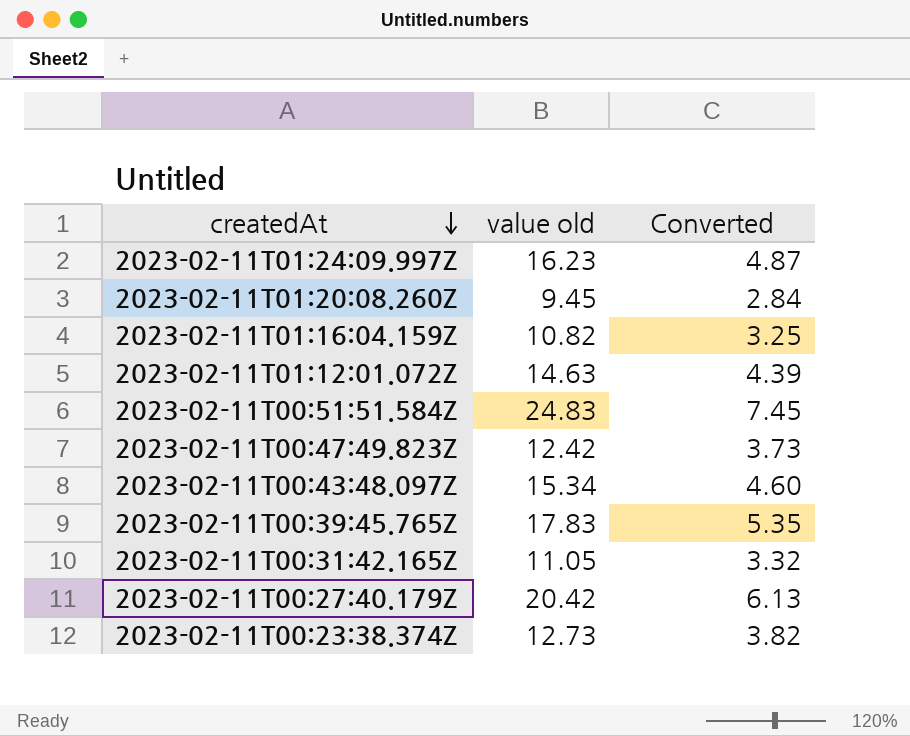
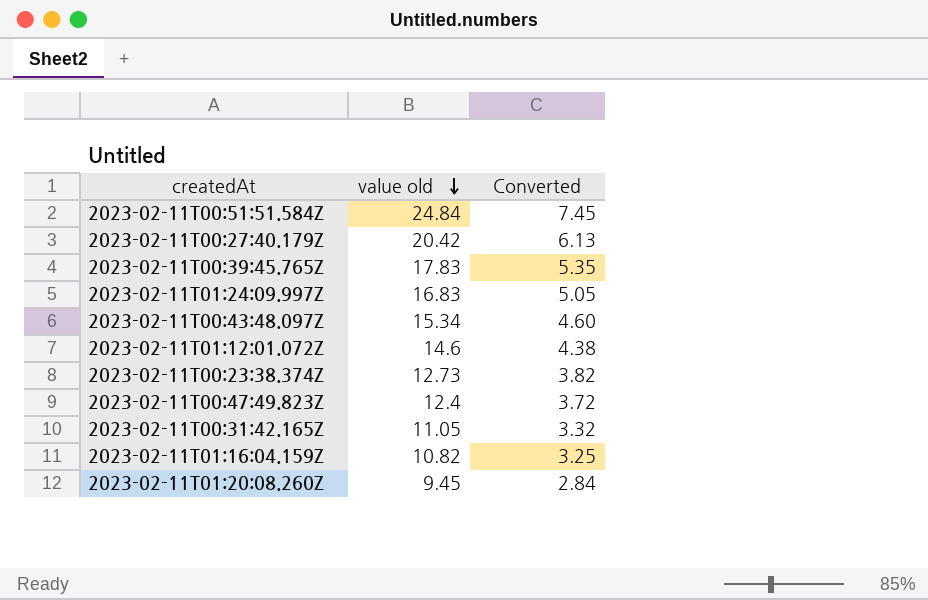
row order: createdAt descending -> value old descending
2023-02-11T00:51:51.584Z | value old: 24.83 -> 24.84
2023-02-11T01:24:09.997Z | value old: 16.23 -> 16.83
2023-02-11T01:24:09.997Z | Converted: 4.87 -> 5.05
2023-02-11T01:12:01.072Z | value old: 14.63 -> 14.6
2023-02-11T01:12:01.072Z | Converted: 4.39 -> 4.38
2023-02-11T00:47:49.823Z | value old: 12.42 -> 12.4
2023-02-11T00:47:49.823Z | Converted: 3.73 -> 3.72

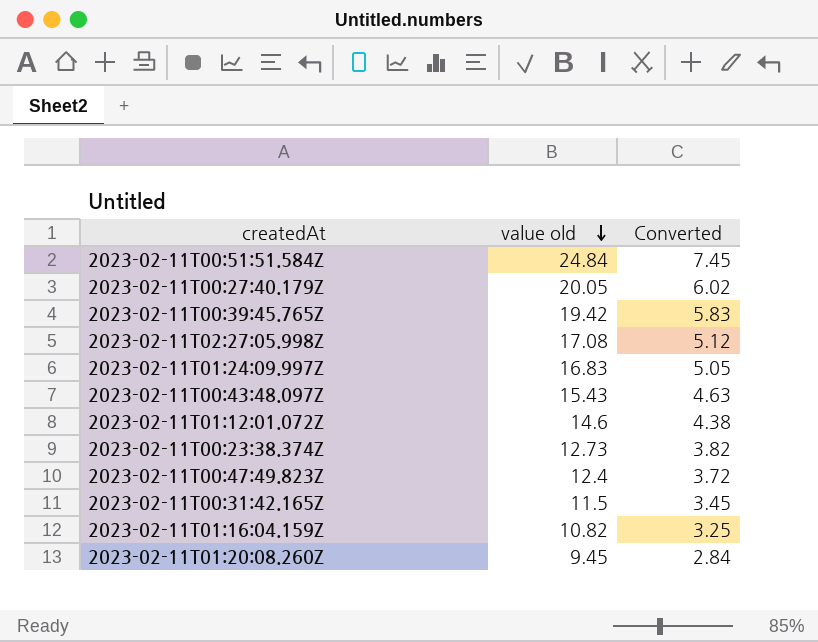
2023-02-11T00:27:40.179Z | value old: 20.42 -> 20.05
2023-02-11T00:27:40.179Z | Converted: 6.13 -> 6.02
2023-02-11T00:39:45.765Z | value old: 17.83 -> 19.42
2023-02-11T00:39:45.765Z | Converted: 5.35 -> 5.83
row 2023-02-11T02:27:05.998Z: none -> 17.08 | 5.12
2023-02-11T00:43:48.097Z | value old: 15.34 -> 15.43
2023-02-11T00:43:48.097Z | Converted: 4.60 -> 4.63
2023-02-11T00:31:42.165Z | value old: 11.05 -> 11.5
2023-02-11T00:31:42.165Z | Converted: 3.32 -> 3.45

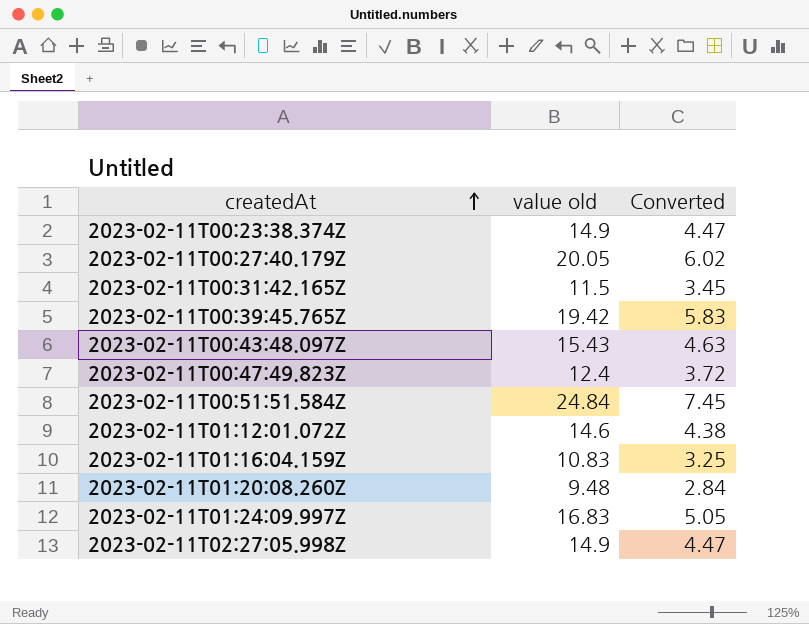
row order: value old descending -> createdAt ascending
2023-02-11T00:23:38.374Z | value old: 12.73 -> 14.9
2023-02-11T00:23:38.374Z | Converted: 3.82 -> 4.47
2023-02-11T01:16:04.159Z | value old: 10.82 -> 10.83
2023-02-11T01:20:08.260Z | value old: 9.45 -> 9.48
2023-02-11T02:27:05.998Z | value old: 17.08 -> 14.9
2023-02-11T02:27:05.998Z | Converted: 5.12 -> 4.47

